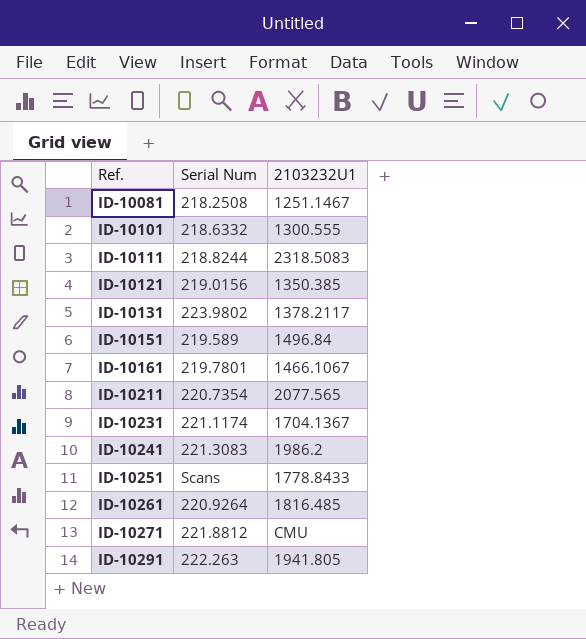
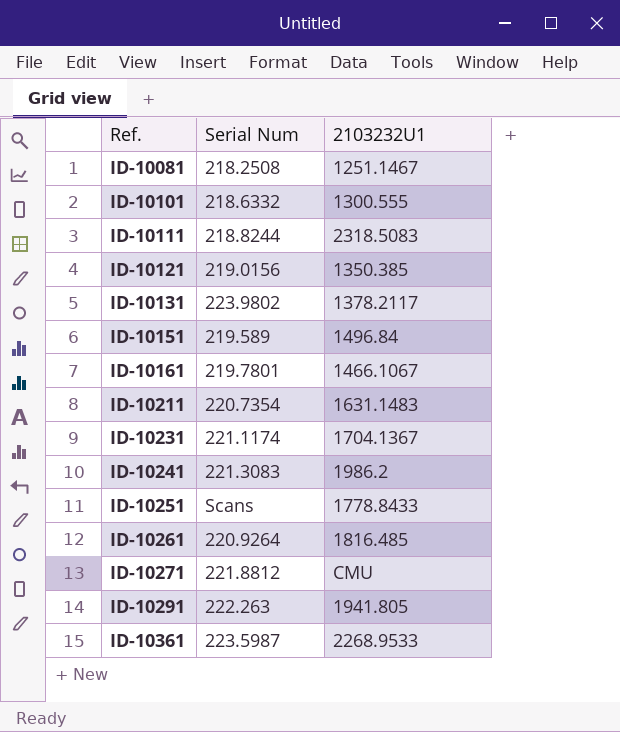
ID-10211 | 2103232U1: 2077.565 -> 1631.1483
row ID-10361: none -> 223.5987 | 2268.9533

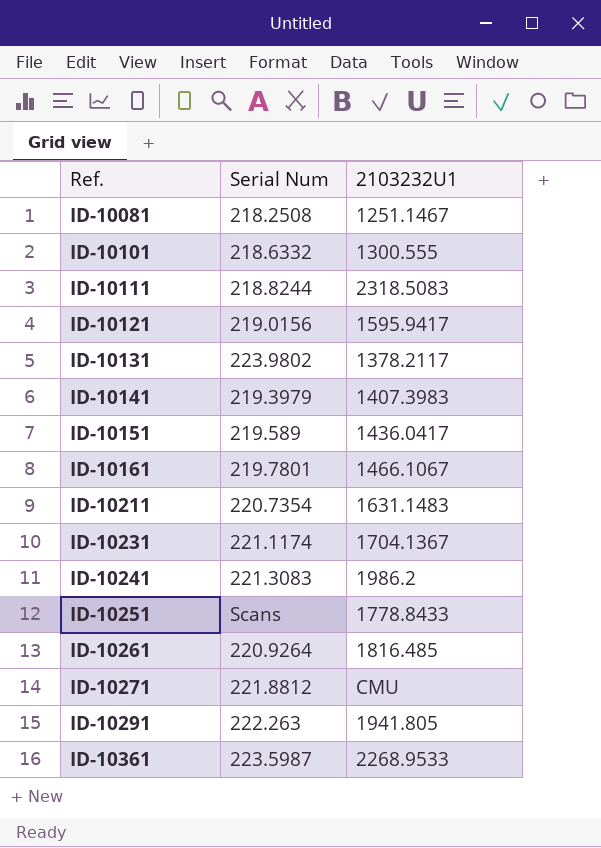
ID-10121 | 2103232U1: 1350.385 -> 1595.9417
row ID-10141: none -> 219.3979 | 1407.3983
ID-10151 | 2103232U1: 1496.84 -> 1436.0417

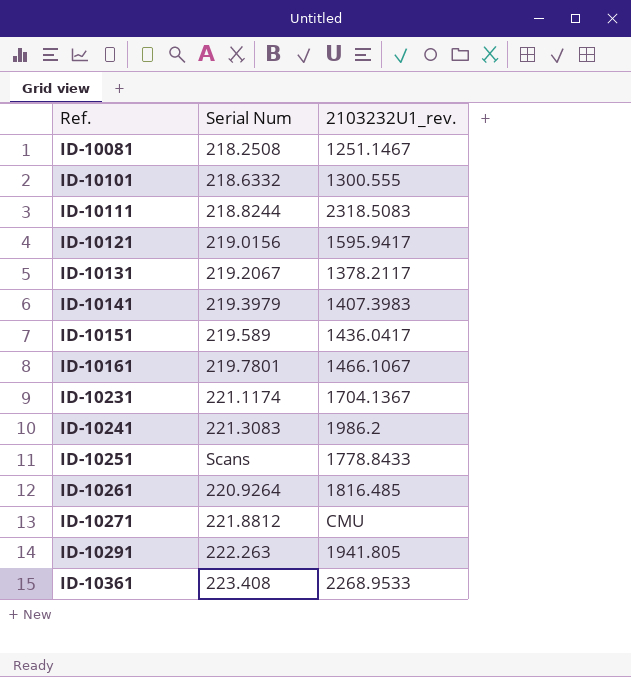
column name: 2103232U1 -> 2103232U1_rev.
row ID-10211: 220.7354 | 1631.1483 -> none
ID-10131 | Serial Num: 223.9802 -> 219.2067
ID-10361 | Serial Num: 223.5987 -> 223.408

